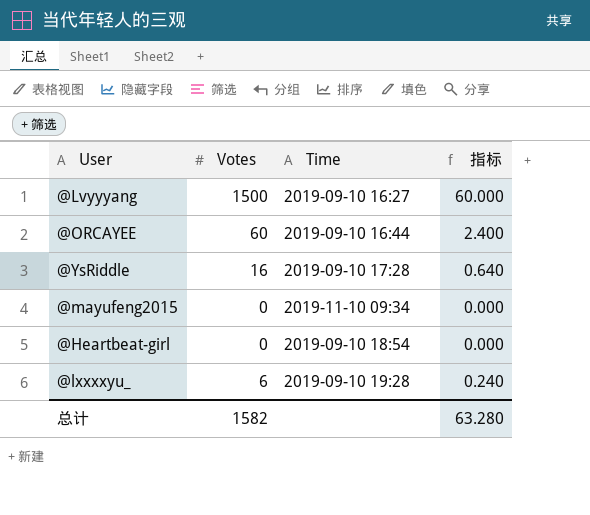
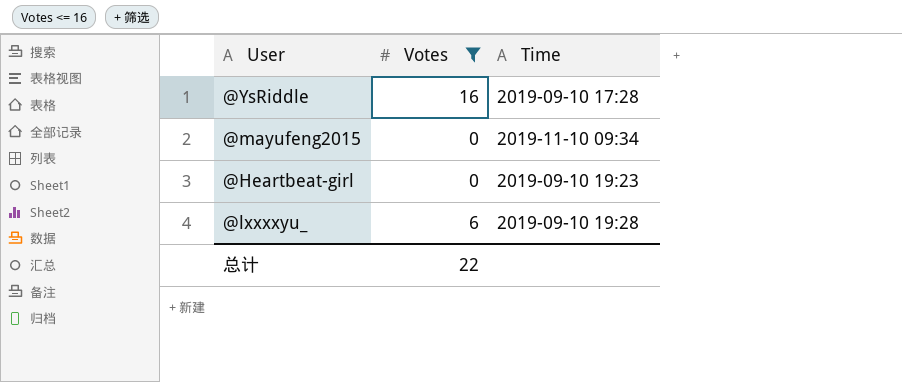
filter: none -> Votes <= 16
column 指标 | formula: [Votes] * 0.04 -> none
@Heartbeat-girl | Time: 2019-09-10 18:54 -> 2019-09-10 19:23
总计 | Votes: 1582 -> 22

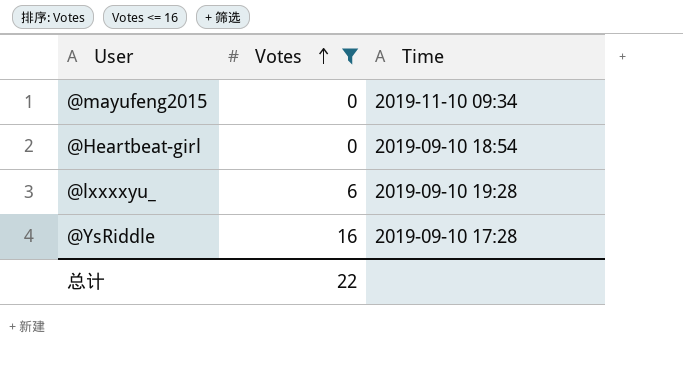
row order: none -> Votes ascending
@Heartbeat-girl | Time: 2019-09-10 19:23 -> 2019-09-10 18:54

